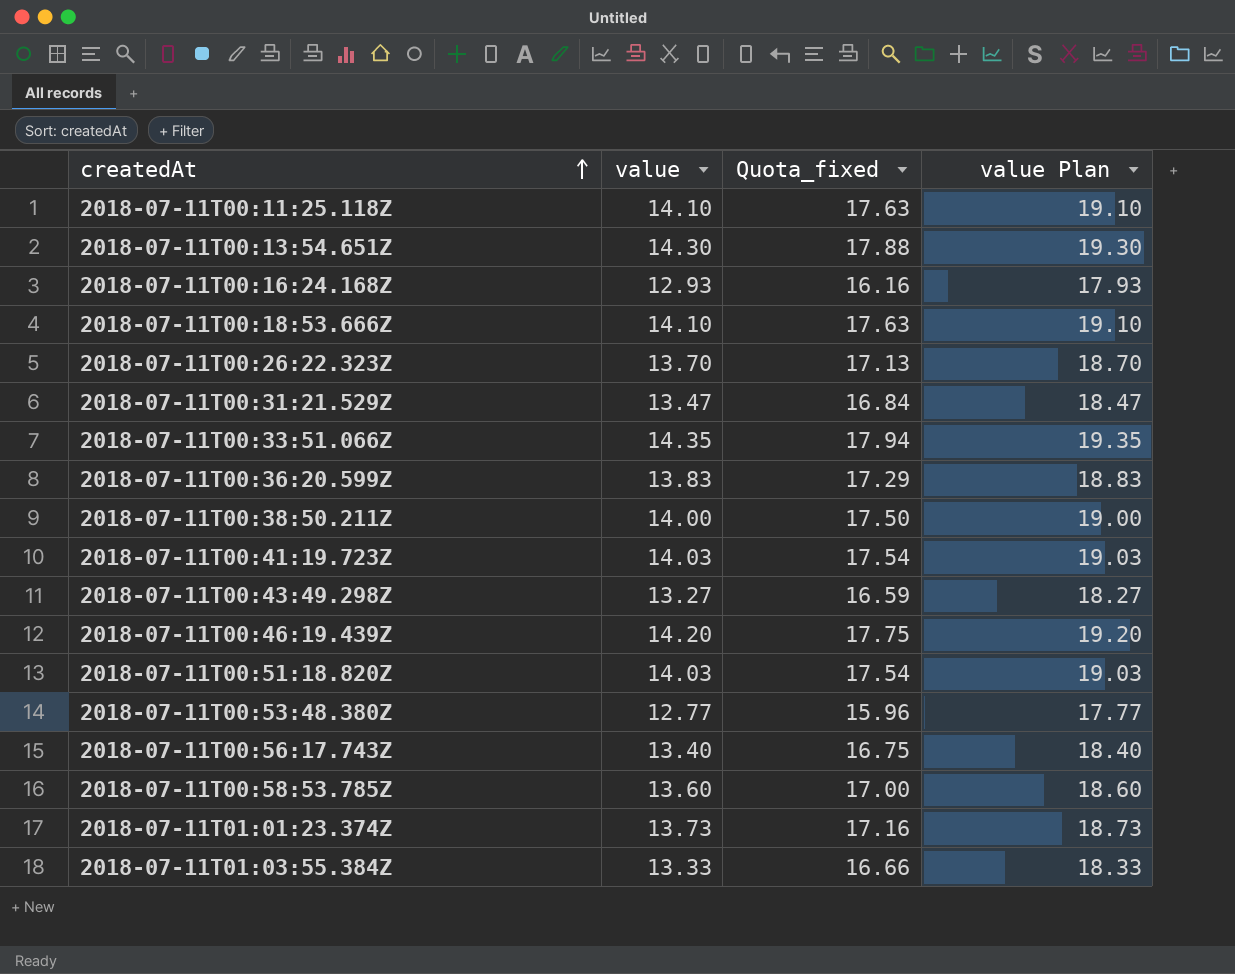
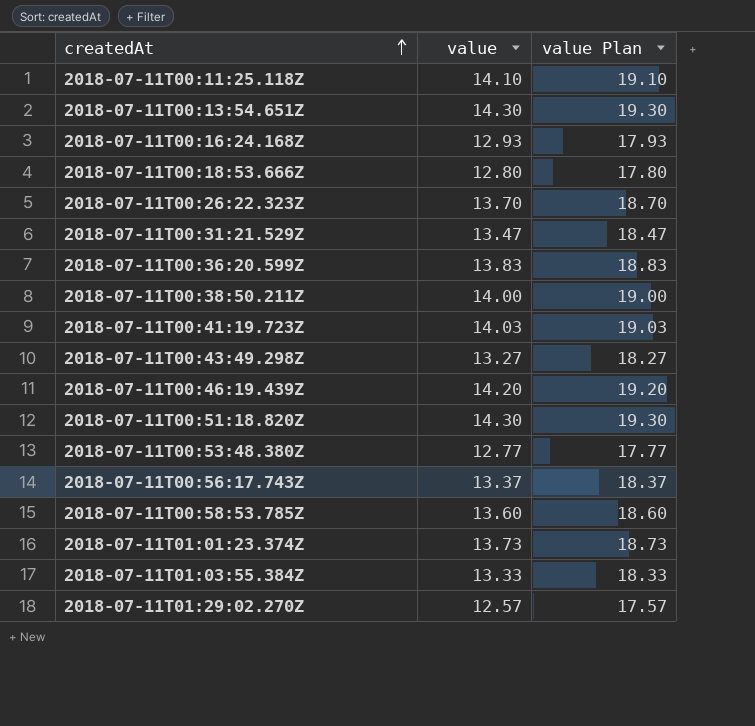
column Quota_fixed | formula: [value] * 1.25 -> none
row 2018-07-11T00:33:51.066Z: 14.35 | 17.94 | 19.35 -> none
2018-07-11T00:18:53.666Z | value: 14.10 -> 12.80
2018-07-11T00:18:53.666Z | value Plan: 19.10 -> 17.80
2018-07-11T00:51:18.820Z | value: 14.03 -> 14.30
2018-07-11T00:51:18.820Z | value Plan: 19.03 -> 19.30
2018-07-11T00:56:17.743Z | value: 13.40 -> 13.37
2018-07-11T00:56:17.743Z | value Plan: 18.40 -> 18.37
row 2018-07-11T01:29:02.270Z: none -> 12.57 | 17.57

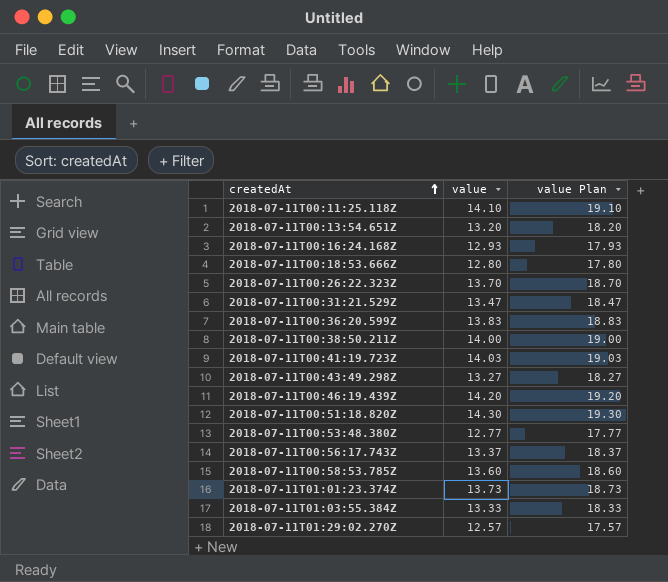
2018-07-11T00:13:54.651Z | value: 14.30 -> 13.20
2018-07-11T00:13:54.651Z | value Plan: 19.30 -> 18.20

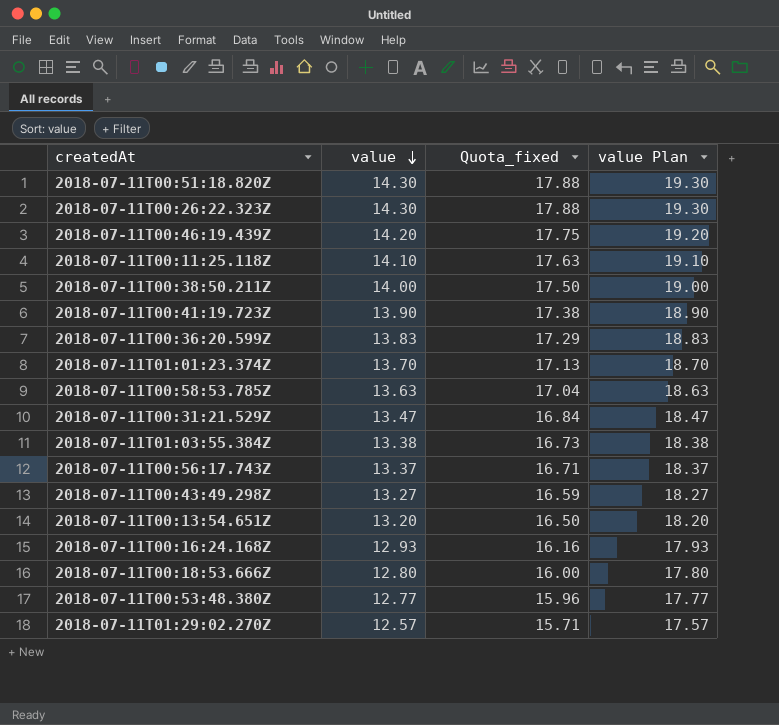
row order: createdAt ascending -> value descending
column Quota_fixed | formula: none -> [value] * 1.25
2018-07-11T00:26:22.323Z | value: 13.70 -> 14.30
2018-07-11T00:26:22.323Z | value Plan: 18.70 -> 19.30
2018-07-11T00:41:19.723Z | value: 14.03 -> 13.90
2018-07-11T00:41:19.723Z | value Plan: 19.03 -> 18.90
2018-07-11T01:01:23.374Z | value: 13.73 -> 13.70
2018-07-11T01:01:23.374Z | value Plan: 18.73 -> 18.70
2018-07-11T00:58:53.785Z | value: 13.60 -> 13.63
2018-07-11T00:58:53.785Z | value Plan: 18.60 -> 18.63
2018-07-11T01:03:55.384Z | value: 13.33 -> 13.38
2018-07-11T01:03:55.384Z | value Plan: 18.33 -> 18.38

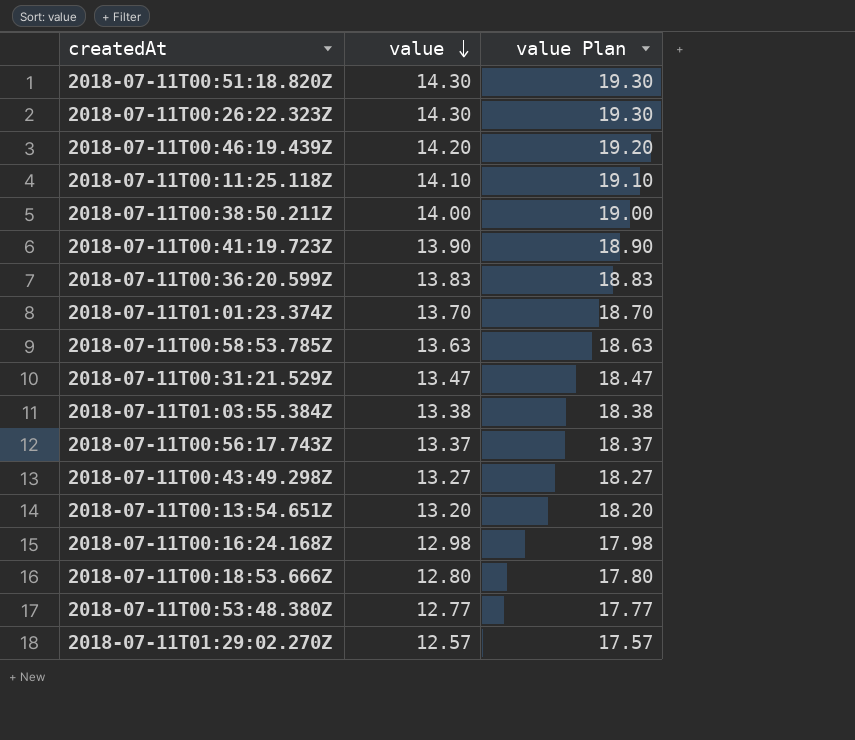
column Quota_fixed | formula: [value] * 1.25 -> none
2018-07-11T00:16:24.168Z | value: 12.93 -> 12.98
2018-07-11T00:16:24.168Z | value Plan: 17.93 -> 17.98

